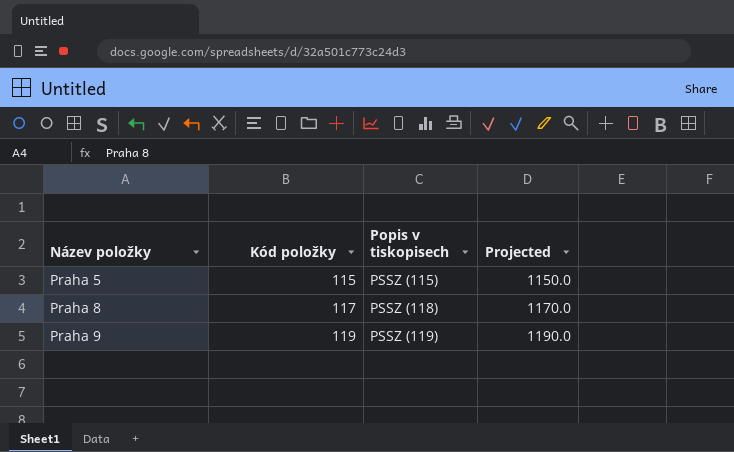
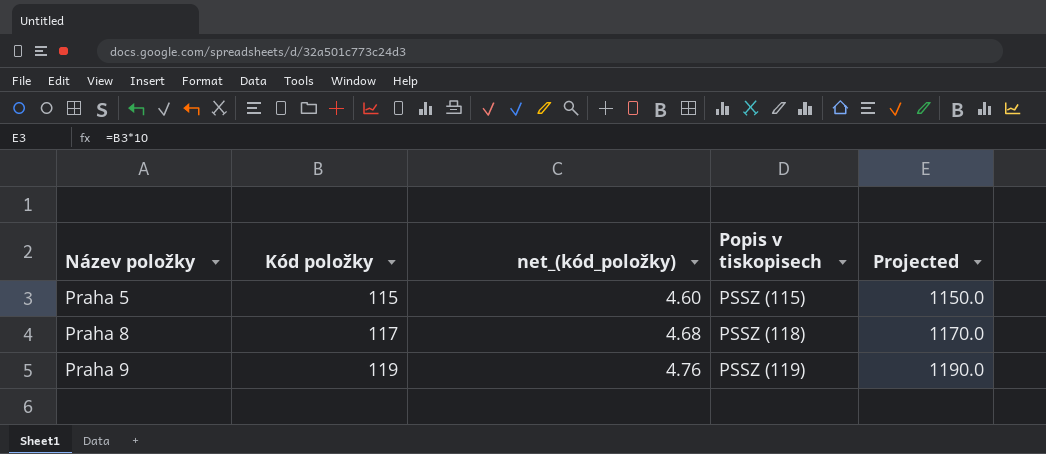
column net_(kód_položky) | formula: none -> [Kód položky] * 0.04

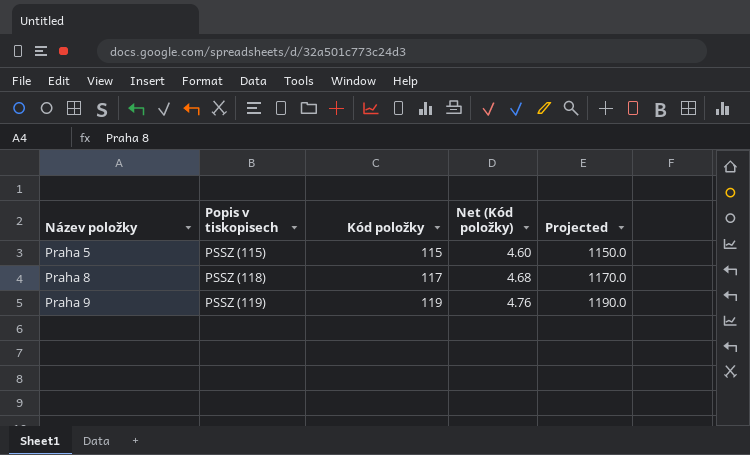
column Popis v tiskopisech | position: 4 -> 2
column name: net_(kód_položky) -> Net (Kód položky)

